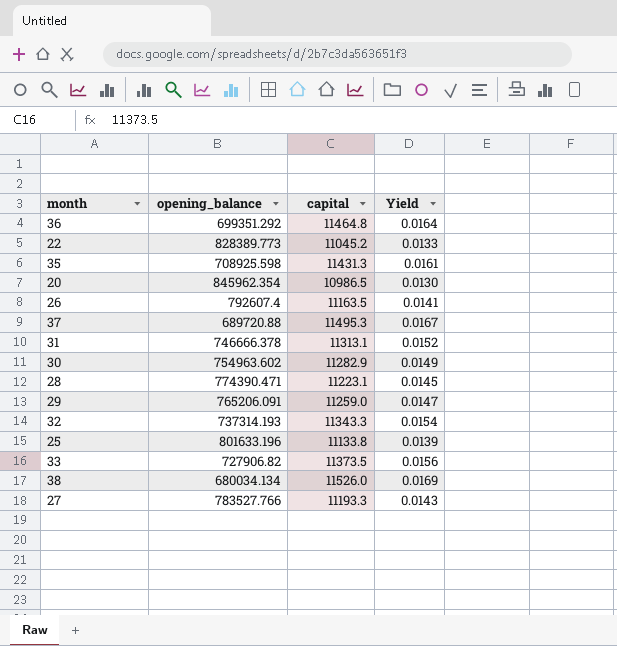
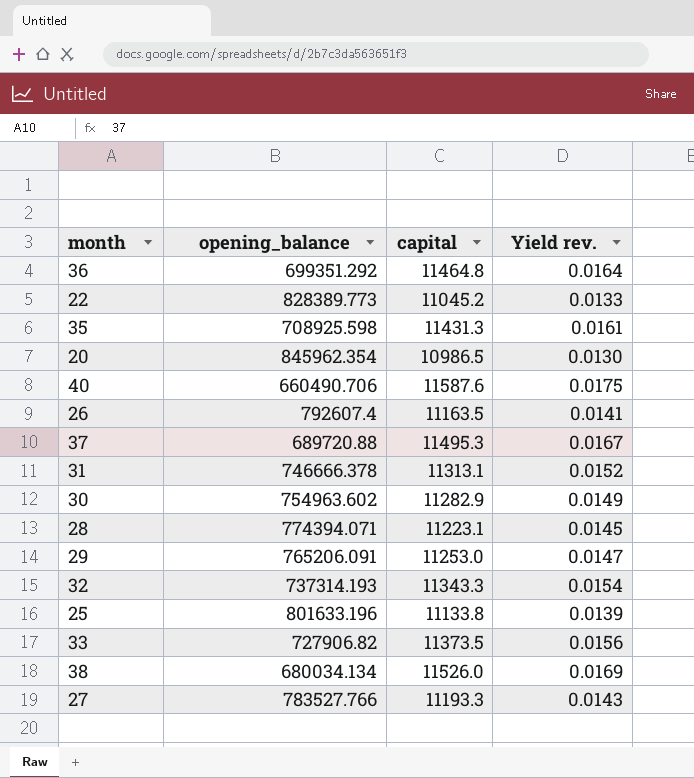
column name: Yield -> Yield rev.
row 40: none -> 660490.706 | 11587.6 | 0.0175
28 | opening_balance: 774390.471 -> 774394.071
29 | capital: 11259.0 -> 11253.0

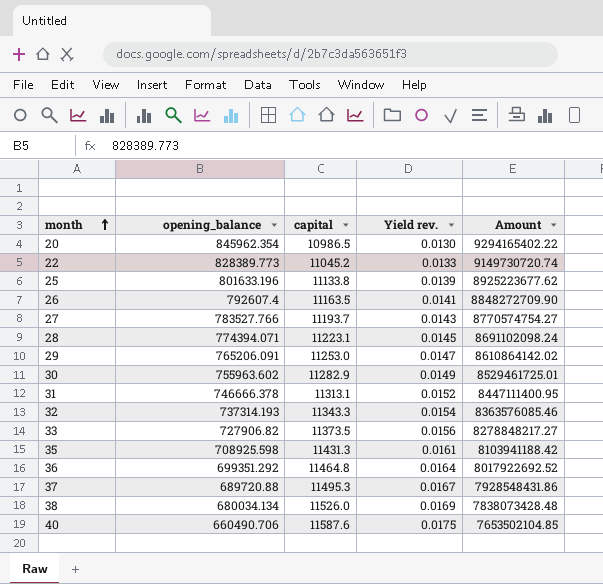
row order: none -> month ascending
column Amount | formula: none -> [opening_balance] * [capital]
27 | capital: 11193.3 -> 11193.7
30 | opening_balance: 754963.602 -> 755963.602

